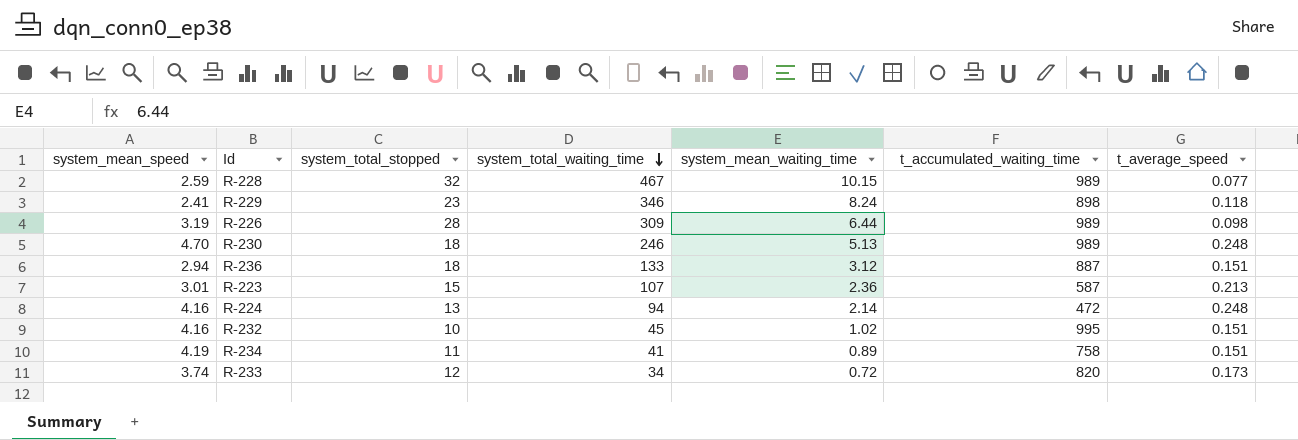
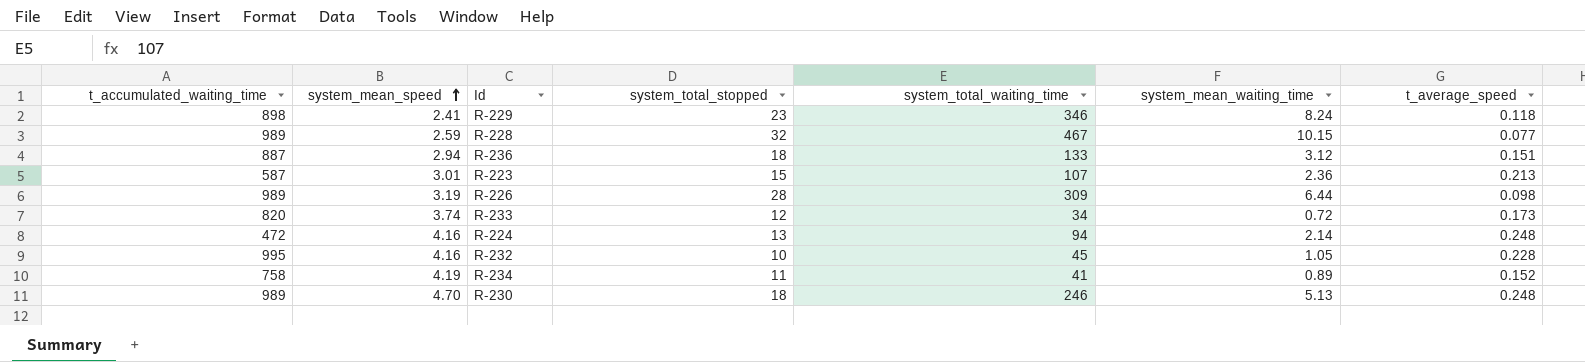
row order: system_total_waiting_time descending -> system_mean_speed ascending
column t_accumulated_waiting_time | position: 6 -> 1
R-232 | system_mean_waiting_time: 1.02 -> 1.05
R-232 | t_average_speed: 0.151 -> 0.228
R-234 | t_average_speed: 0.151 -> 0.152

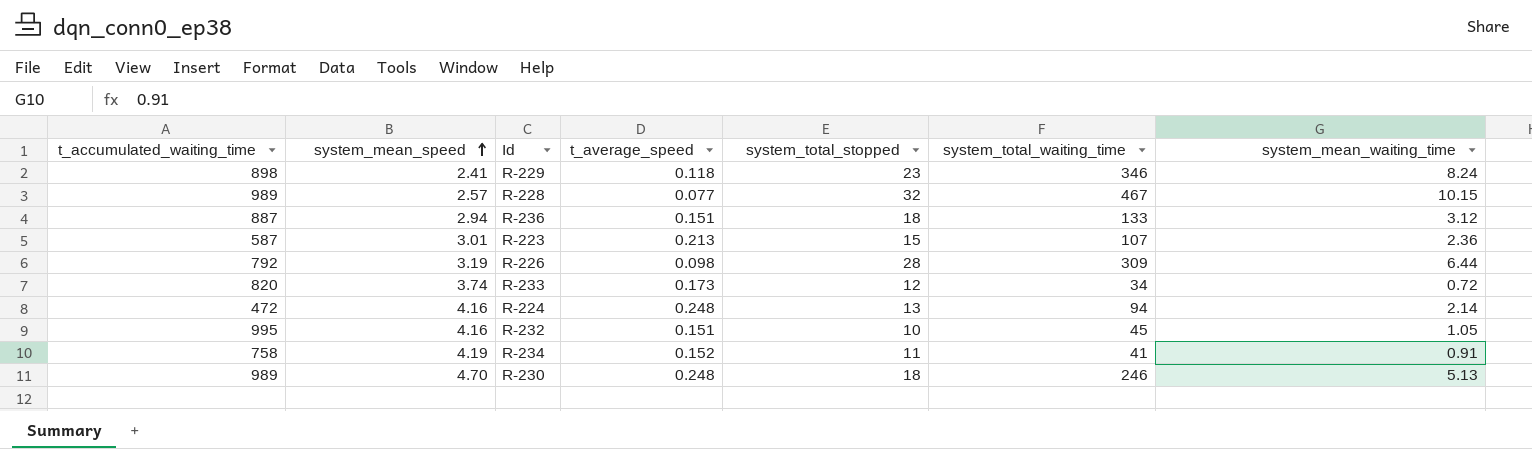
column t_average_speed | position: 7 -> 4
R-228 | system_mean_speed: 2.59 -> 2.57
R-226 | t_accumulated_waiting_time: 989 -> 792
R-232 | t_average_speed: 0.228 -> 0.151
R-234 | system_mean_waiting_time: 0.89 -> 0.91

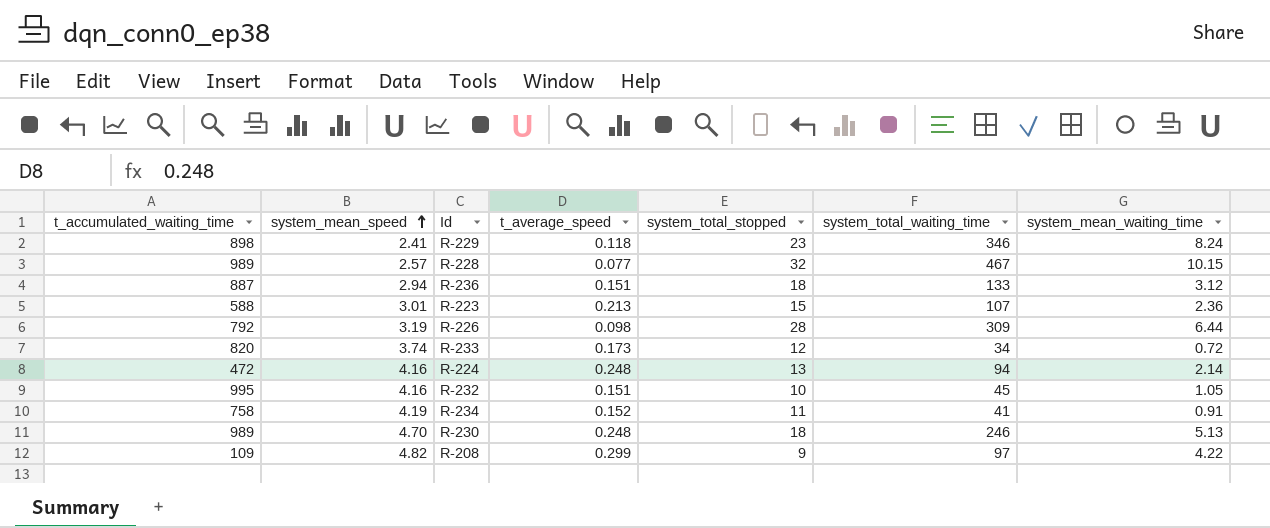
R-223 | t_accumulated_waiting_time: 587 -> 588
row R-208: none -> 109 | 4.82 | 0.299 | 9 | 97 | 4.22

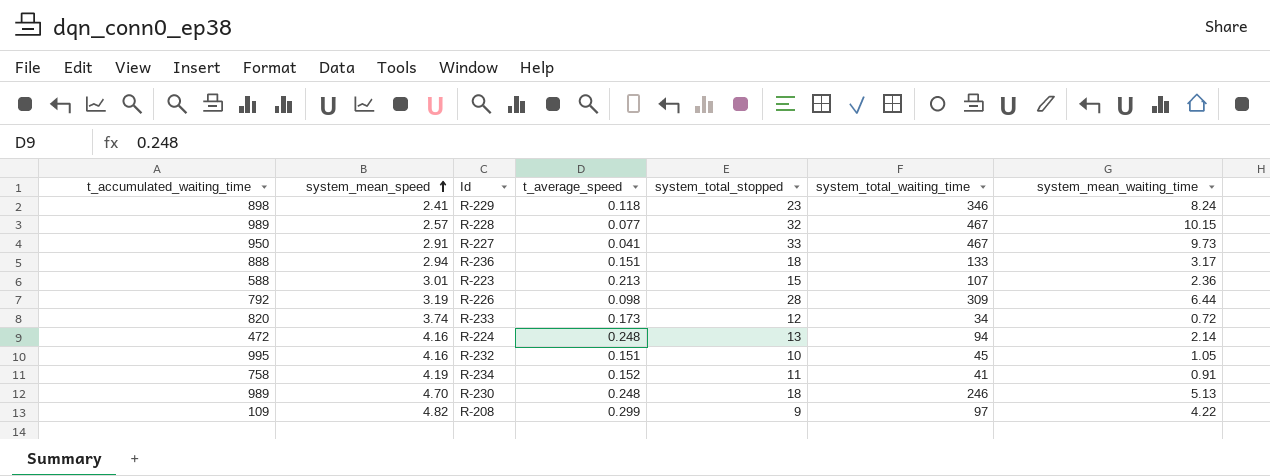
row R-227: none -> 950 | 2.91 | 0.041 | 33 | 467 | 9.73
R-236 | t_accumulated_waiting_time: 887 -> 888
R-236 | system_mean_waiting_time: 3.12 -> 3.17

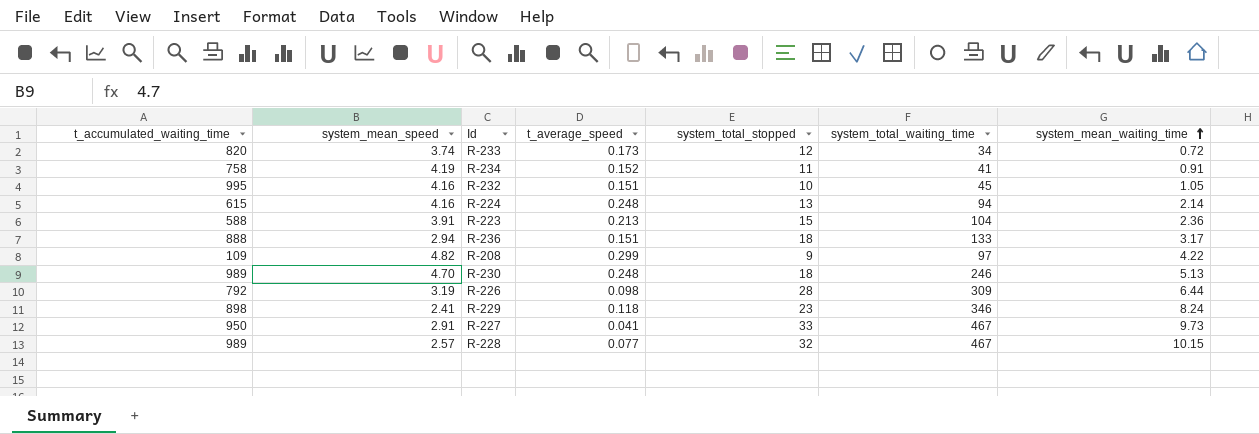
row order: system_mean_speed ascending -> system_mean_waiting_time ascending
R-224 | t_accumulated_waiting_time: 472 -> 615
R-223 | system_mean_speed: 3.01 -> 3.91
R-223 | system_total_waiting_time: 107 -> 104

